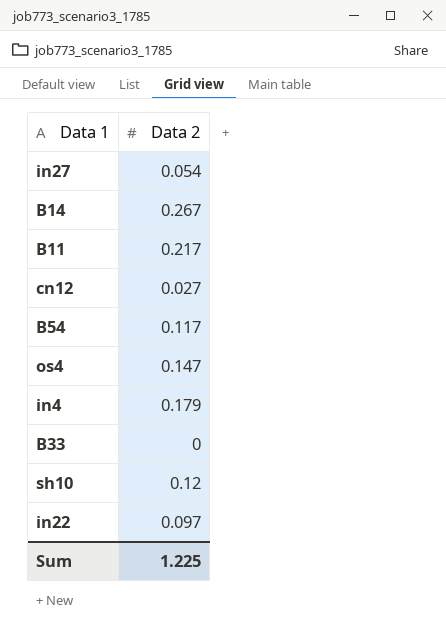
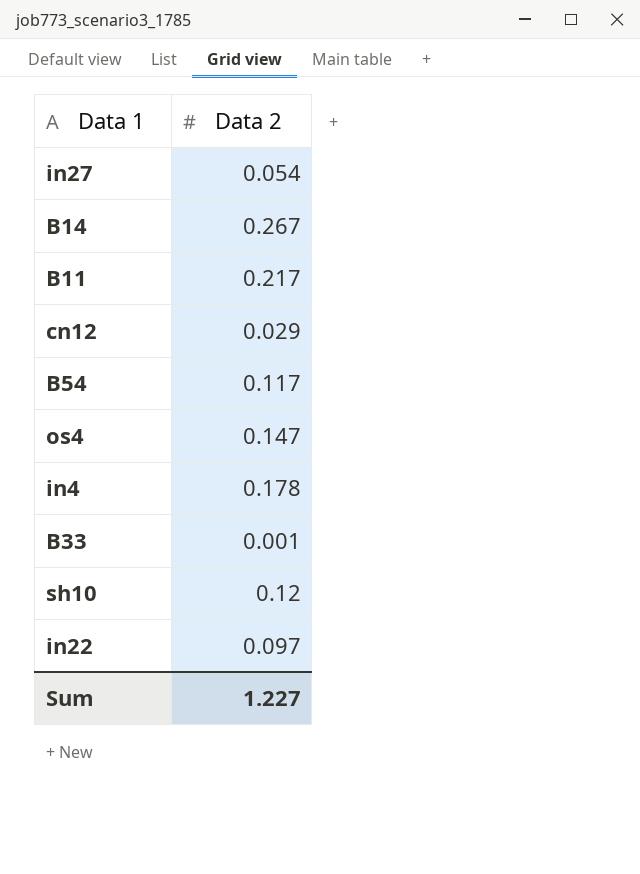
cn12 | Data 2: 0.027 -> 0.029
in4 | Data 2: 0.179 -> 0.178
B33 | Data 2: 0 -> 0.001
Sum | Data 2: 1.225 -> 1.227

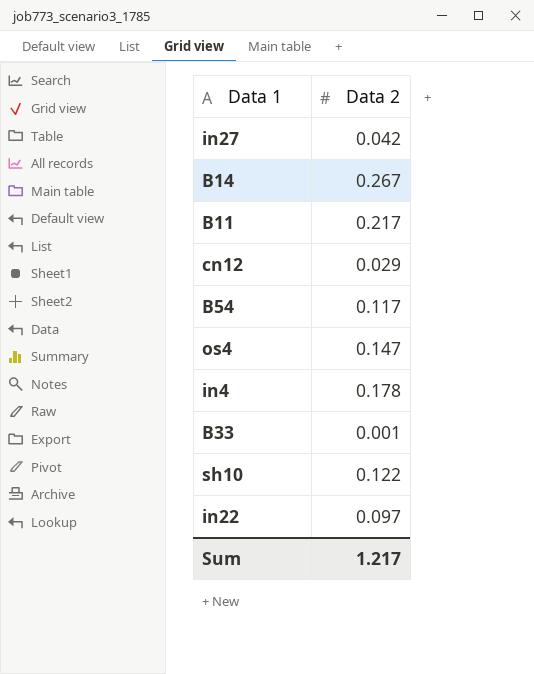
in27 | Data 2: 0.054 -> 0.042
sh10 | Data 2: 0.12 -> 0.122
Sum | Data 2: 1.227 -> 1.217

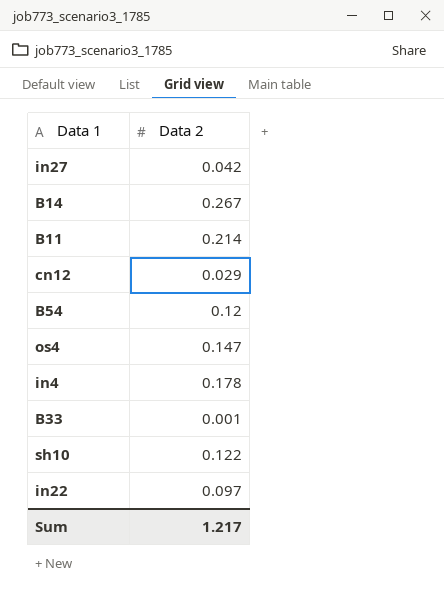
B11 | Data 2: 0.217 -> 0.214
B54 | Data 2: 0.117 -> 0.12

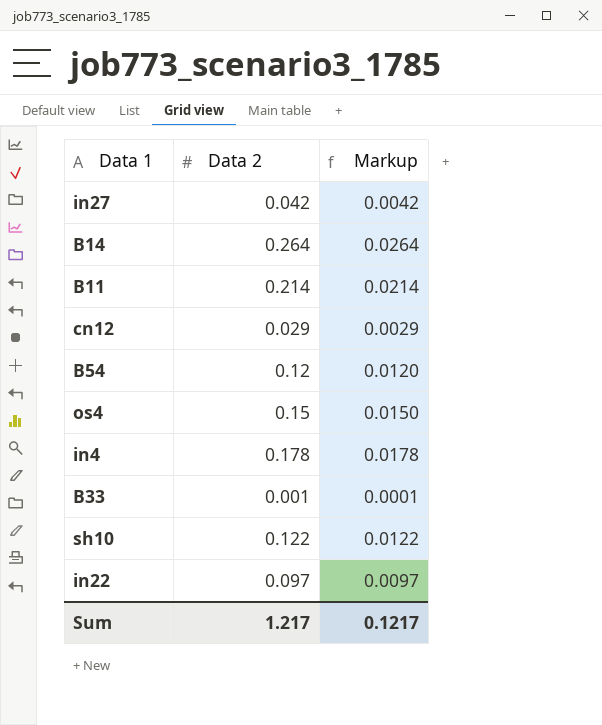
column Markup | formula: none -> [Data 2] * 0.1
B14 | Data 2: 0.267 -> 0.264
os4 | Data 2: 0.147 -> 0.15

